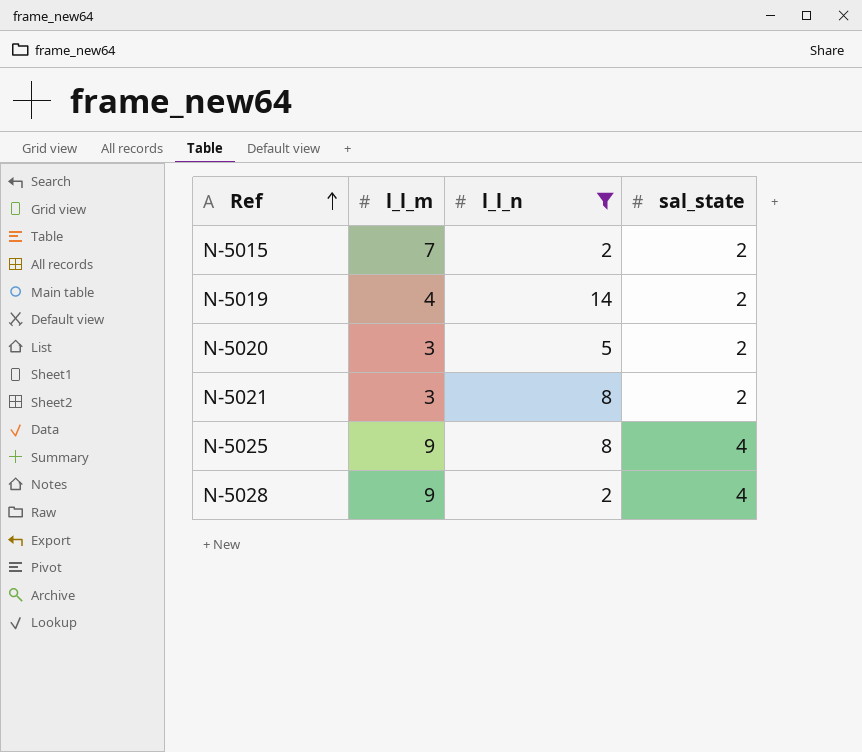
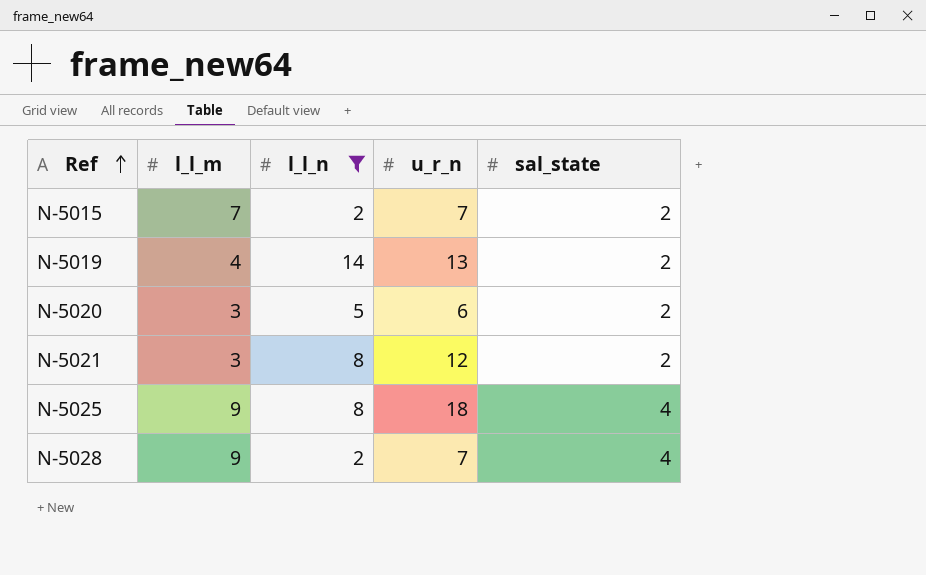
column u_r_n | position: none -> 4

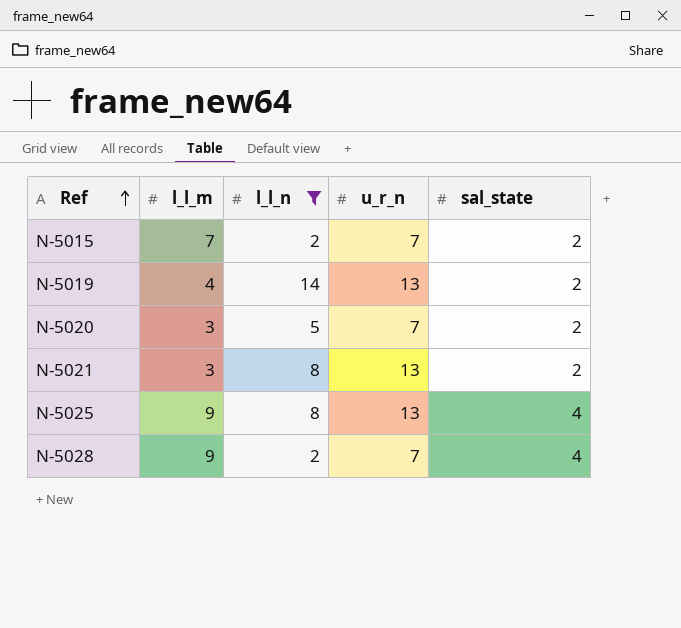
N-5020 | u_r_n: 6 -> 7
N-5021 | u_r_n: 12 -> 13
N-5025 | u_r_n: 18 -> 13

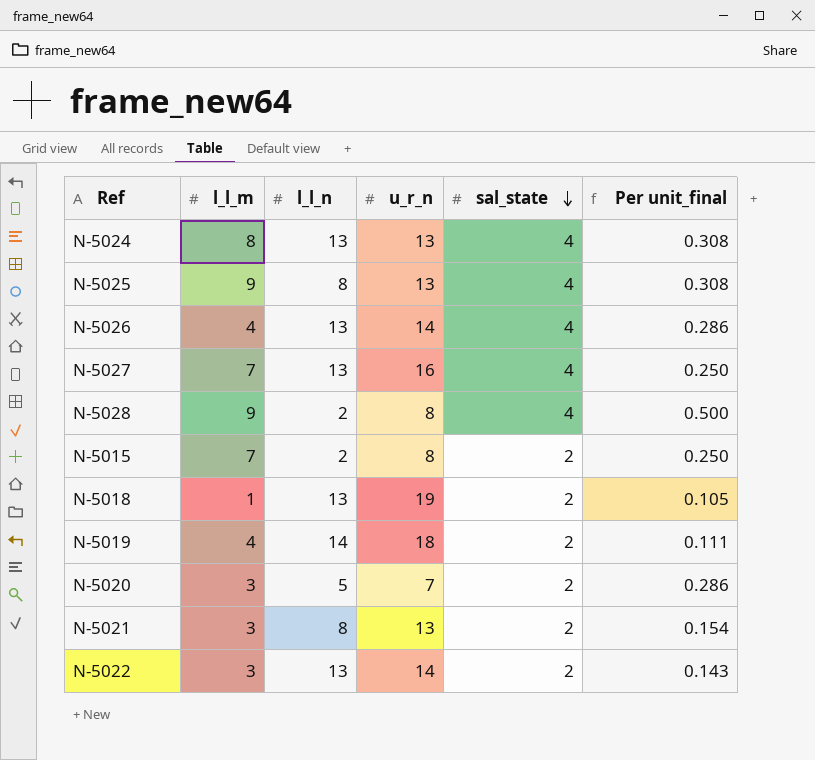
filter: l_l_n != 13 -> none
row order: Ref ascending -> sal_state descending
column Per unit_final | formula: none -> [sal_state] / [u_r_n]
N-5028 | u_r_n: 7 -> 8
N-5015 | u_r_n: 7 -> 8
N-5019 | u_r_n: 13 -> 18

